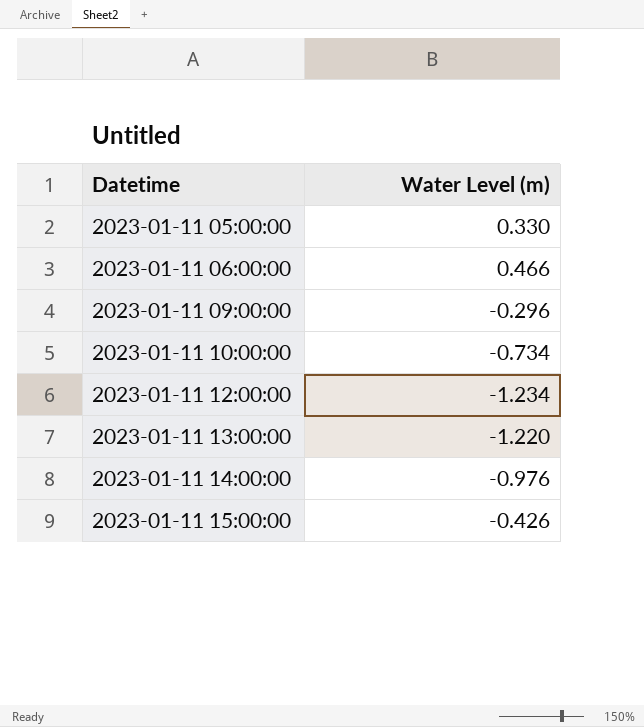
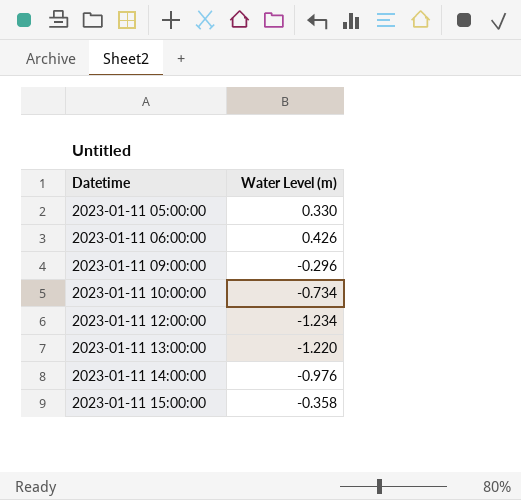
2023-01-11 06:00:00 | Water Level (m): 0.466 -> 0.426
2023-01-11 15:00:00 | Water Level (m): -0.426 -> -0.358

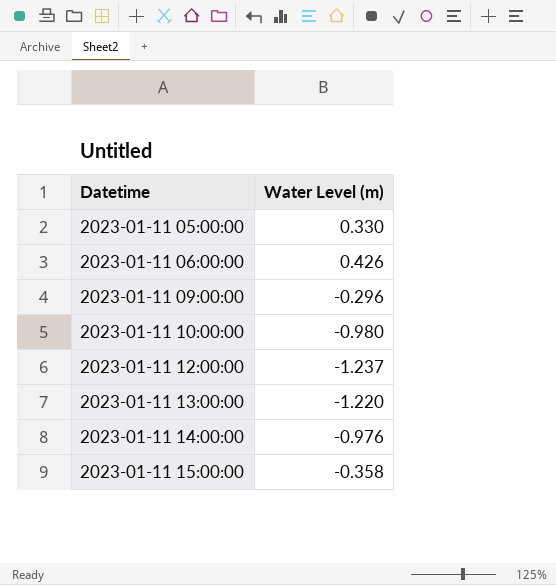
2023-01-11 10:00:00 | Water Level (m): -0.734 -> -0.980
2023-01-11 12:00:00 | Water Level (m): -1.234 -> -1.237

